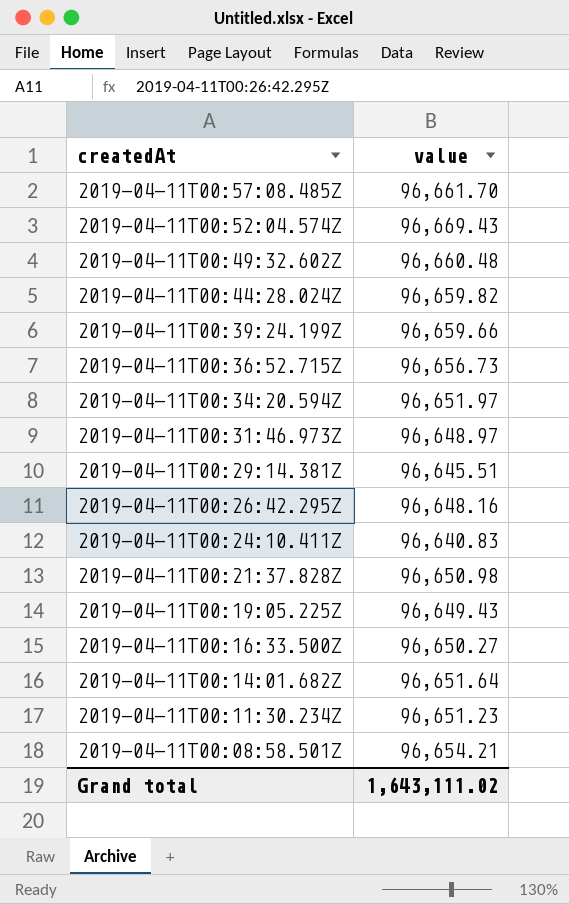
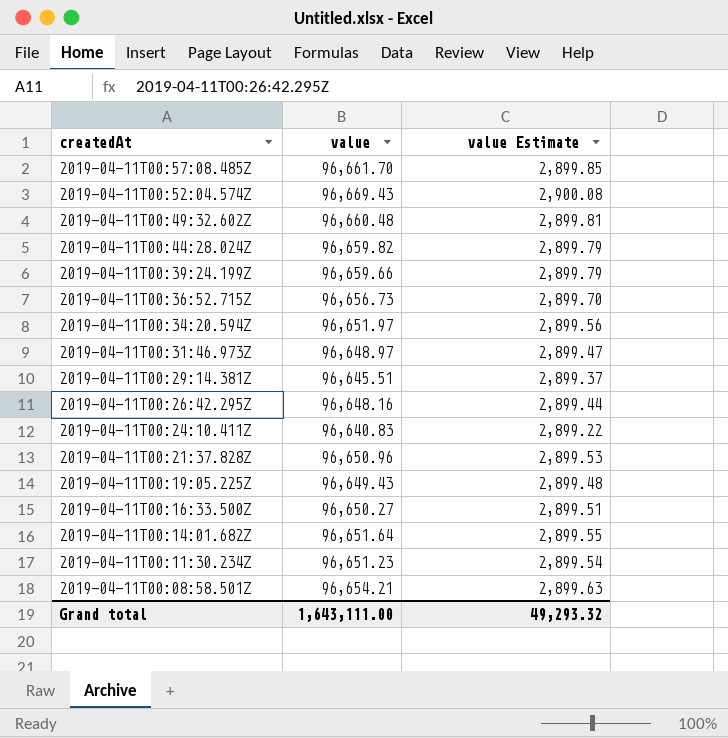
column value Estimate | formula: none -> [value] * 0.03
2019-04-11T00:21:37.828Z | value: 96,650.98 -> 96,650.96
Grand total | value: 1,643,111.02 -> 1,643,111.00

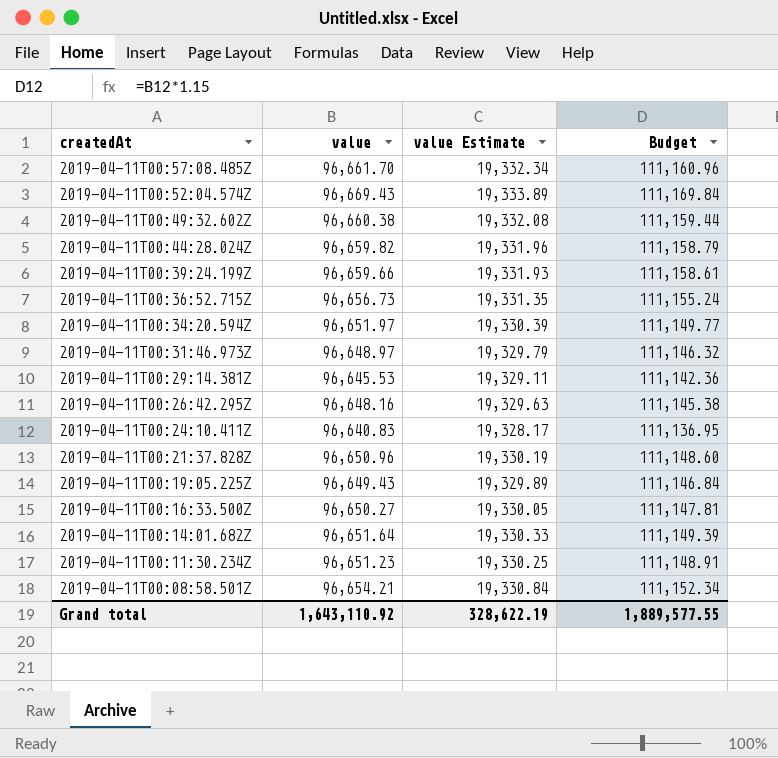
column value Estimate | formula: [value] * 0.03 -> [value] * 0.2
column Budget | formula: none -> [value] * 1.15
2019-04-11T00:49:32.602Z | value: 96,660.48 -> 96,660.38
2019-04-11T00:29:14.381Z | value: 96,645.51 -> 96,645.53
Grand total | value: 1,643,111.00 -> 1,643,110.92
Grand total | value Estimate: 49,293.32 -> 328,622.19

